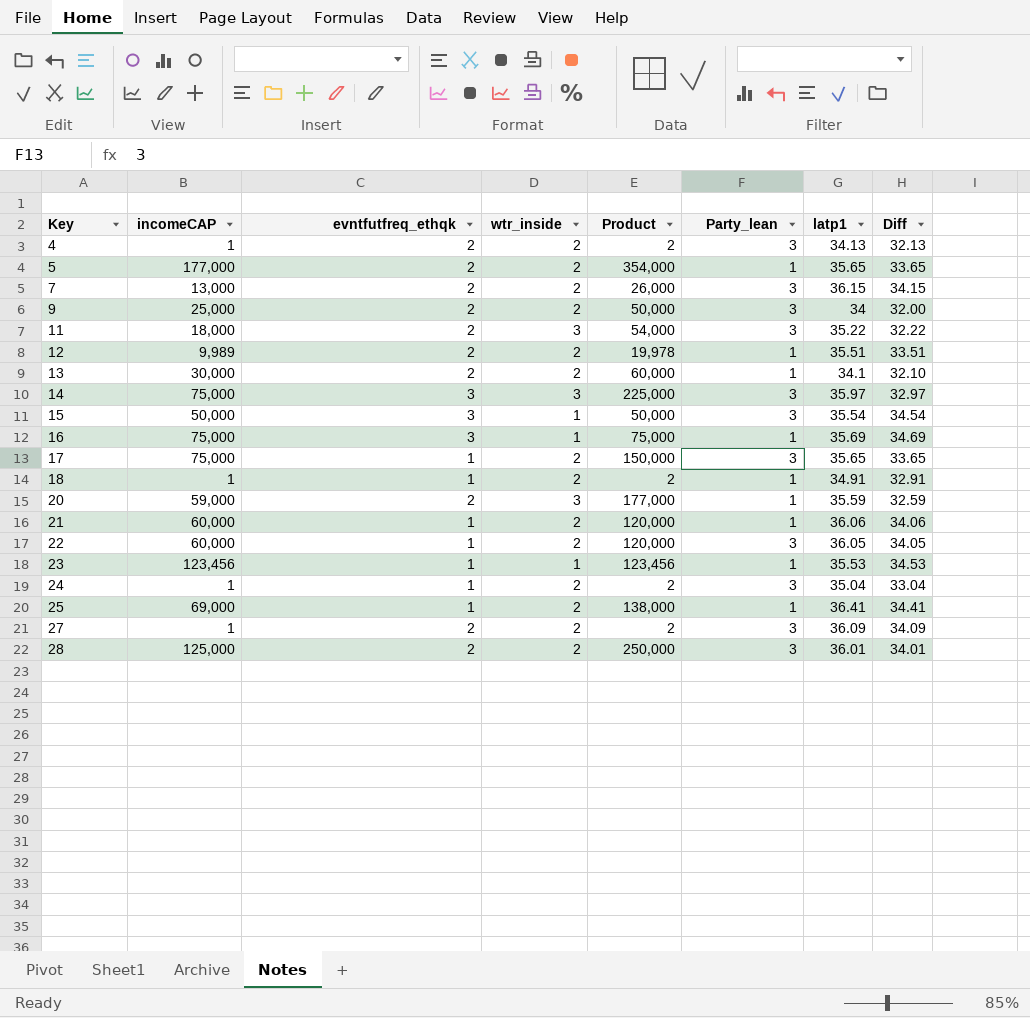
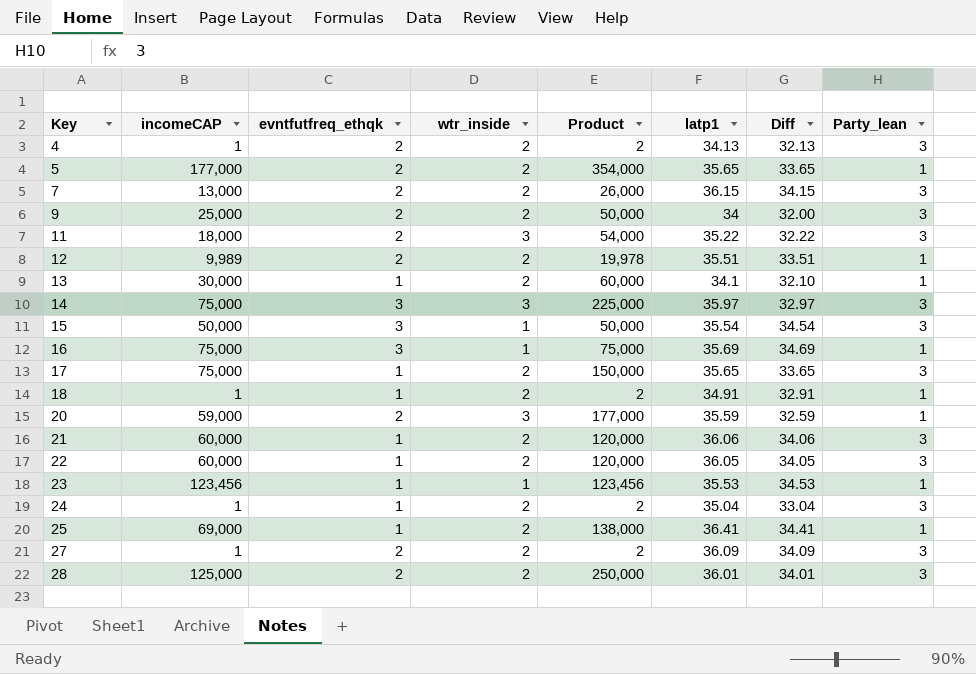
column Party_lean | position: 6 -> 8
13 | evntfutfreq_ethqk: 2 -> 1
21 | Party_lean: 1 -> 3

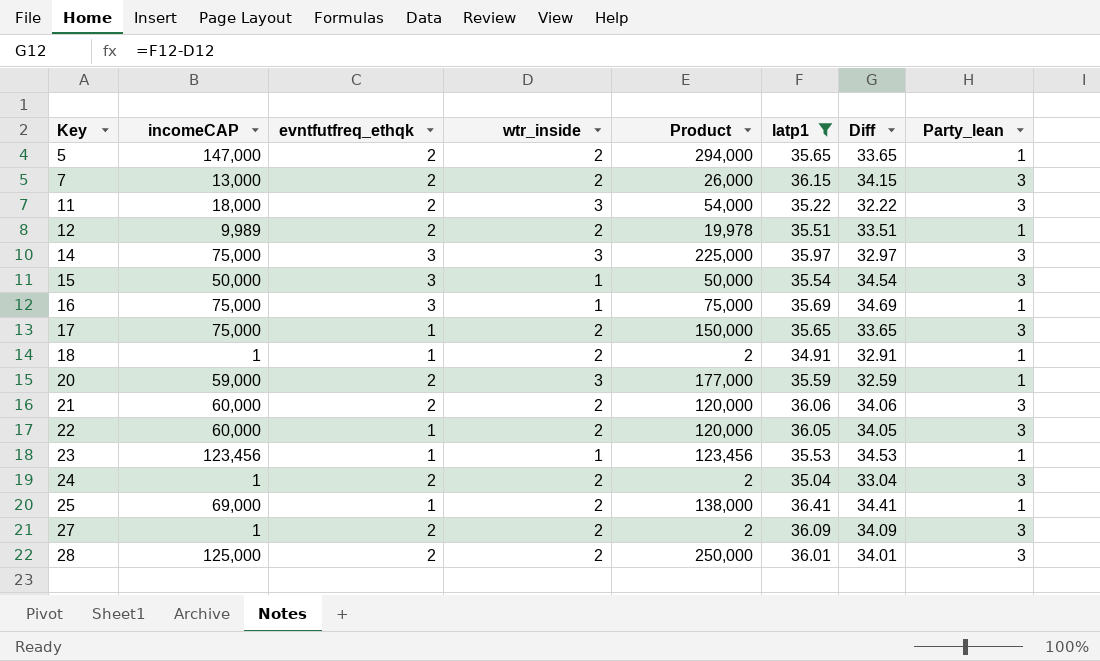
filter: none -> latp1 >= 34.91
5 | incomeCAP: 177,000 -> 147,000
5 | Product: 354,000 -> 294,000
21 | evntfutfreq_ethqk: 1 -> 2
24 | evntfutfreq_ethqk: 1 -> 2

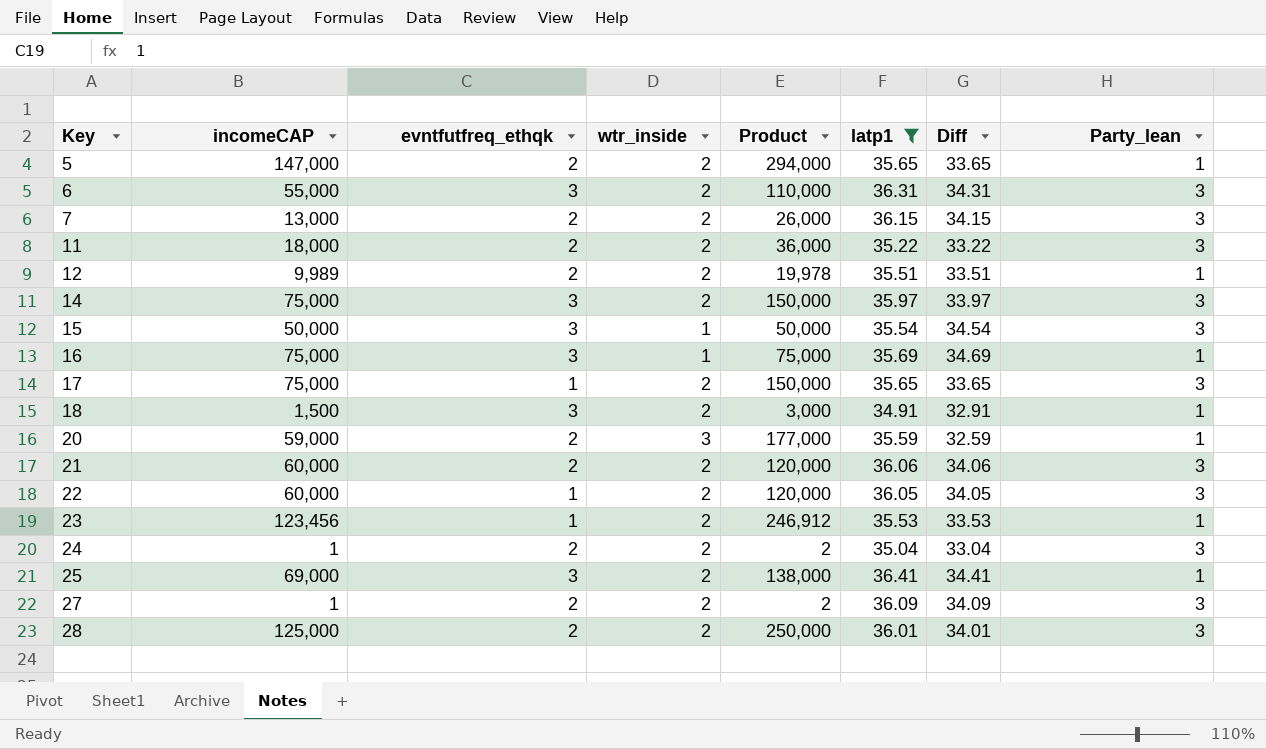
row 6: none -> 55,000 | 3 | 2 | 110,000 | 36.31 | 34.31 | 3
11 | wtr_inside: 3 -> 2
11 | Product: 54,000 -> 36,000
11 | Diff: 32.22 -> 33.22
14 | wtr_inside: 3 -> 2
14 | Product: 225,000 -> 150,000
14 | Diff: 32.97 -> 33.97
18 | incomeCAP: 1 -> 1,500
18 | evntfutfreq_ethqk: 1 -> 3
18 | Product: 2 -> 3,000
23 | wtr_inside: 1 -> 2
23 | Product: 123,456 -> 246,912
23 | Diff: 34.53 -> 33.53
25 | evntfutfreq_ethqk: 1 -> 3

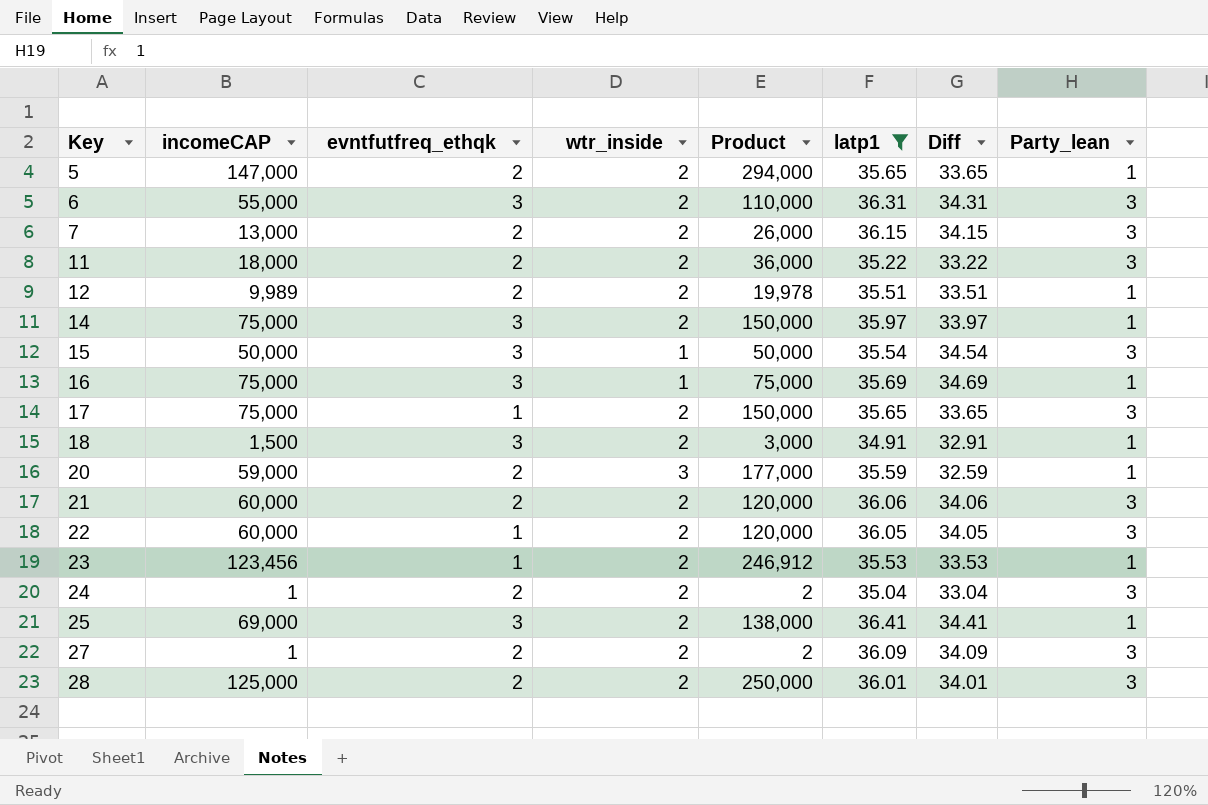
14 | Party_lean: 3 -> 1

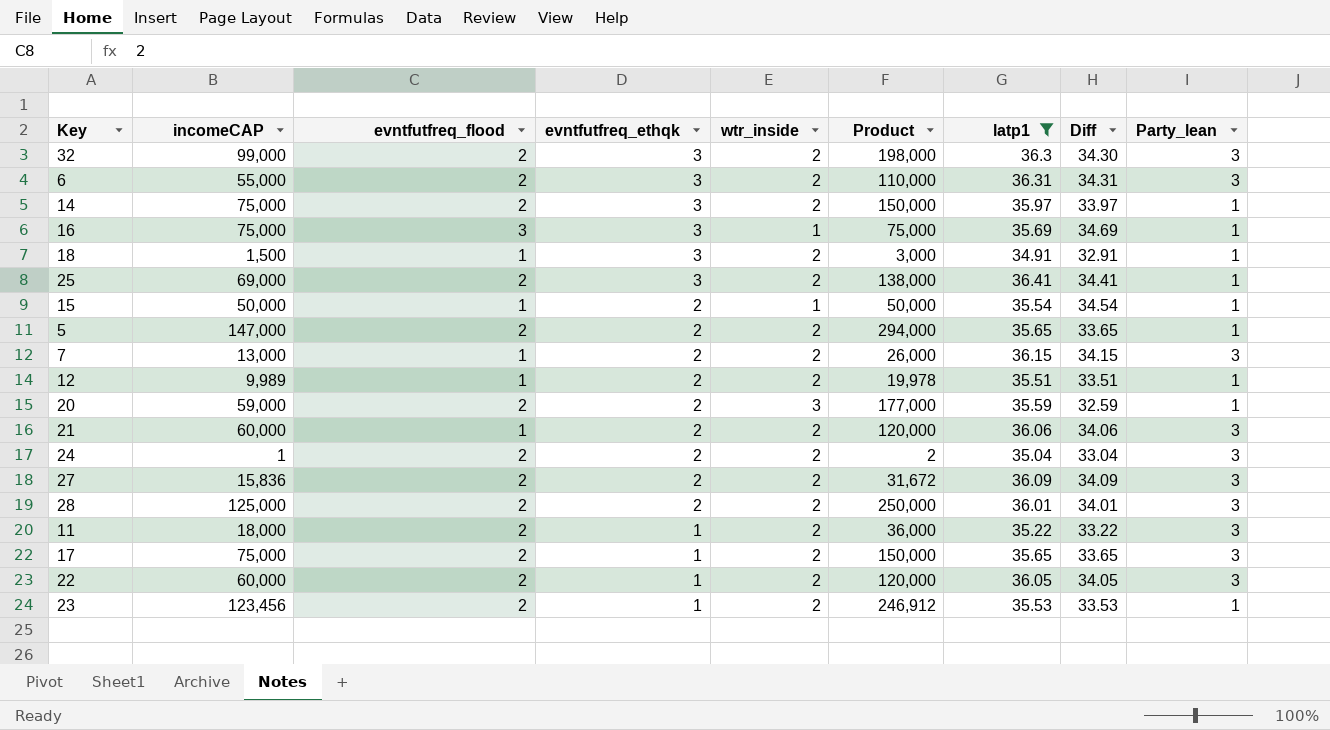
row order: Key ascending -> evntfutfreq_ethqk descending
column evntfutfreq_flood | position: none -> 3
row 32: none -> 99,000 | 2 | 3 | 2 | 198,000 | 36.3 | 34.30 | 3
15 | evntfutfreq_ethqk: 3 -> 2
15 | Party_lean: 3 -> 1
27 | incomeCAP: 1 -> 15,836
27 | Product: 2 -> 31,672
11 | evntfutfreq_ethqk: 2 -> 1

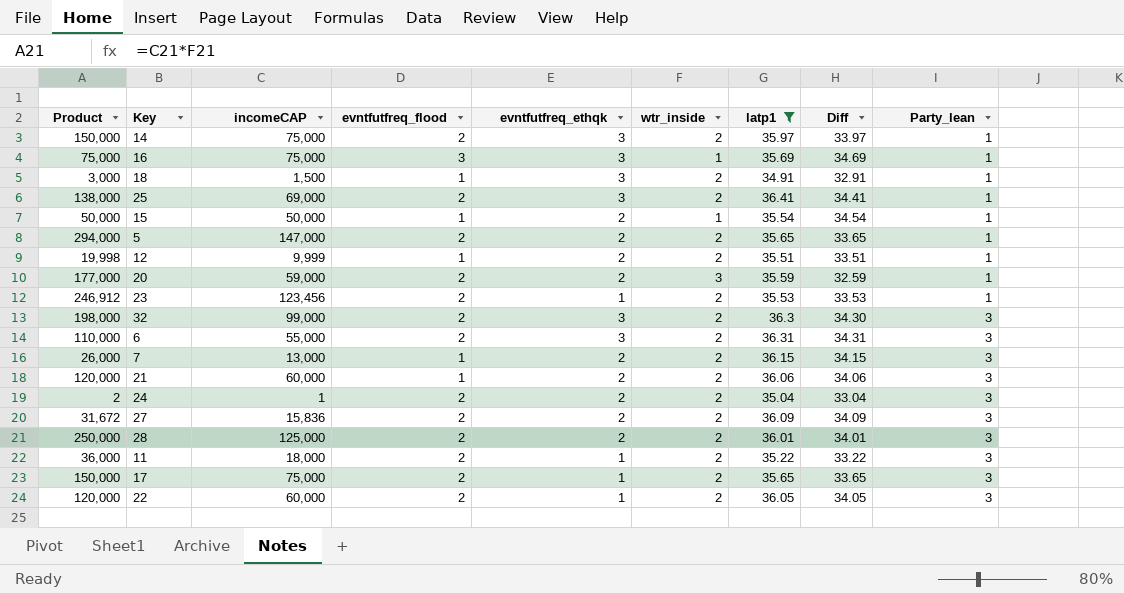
row order: evntfutfreq_ethqk descending -> Party_lean ascending
column Product | position: 6 -> 1
12 | Product: 19,978 -> 19,998
12 | incomeCAP: 9,989 -> 9,999

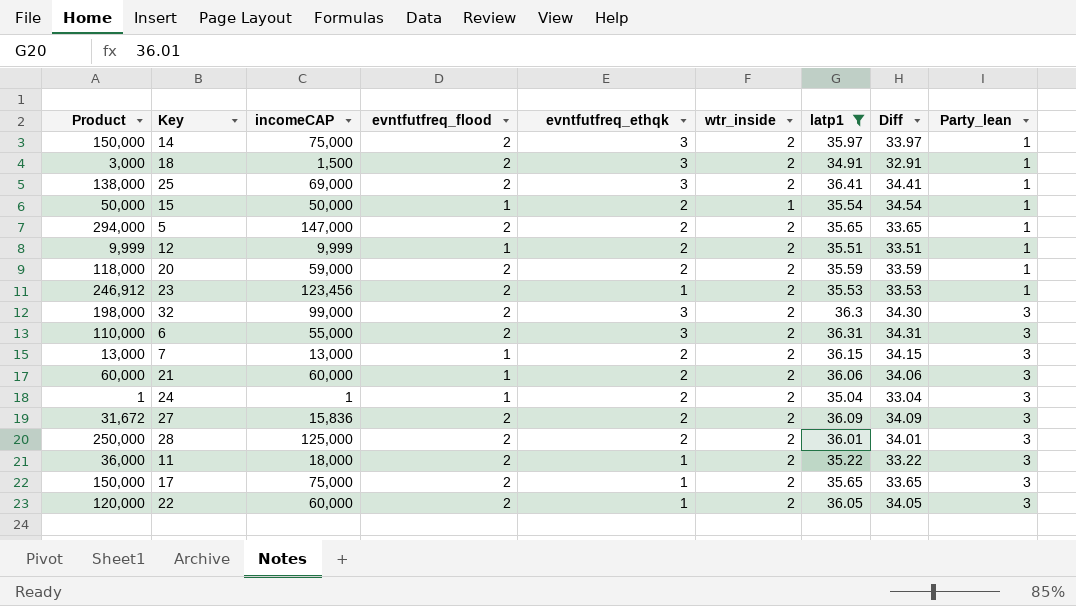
column Product | formula: [incomeCAP] * [wtr_inside] -> [incomeCAP] * [evntfutfreq_flood]
row 16: 75,000 | 75,000 | 3 | 3 | 1 | 35.69 | 34.69 | 1 -> none
18 | evntfutfreq_flood: 1 -> 2
20 | wtr_inside: 3 -> 2
20 | Diff: 32.59 -> 33.59
24 | evntfutfreq_flood: 2 -> 1

